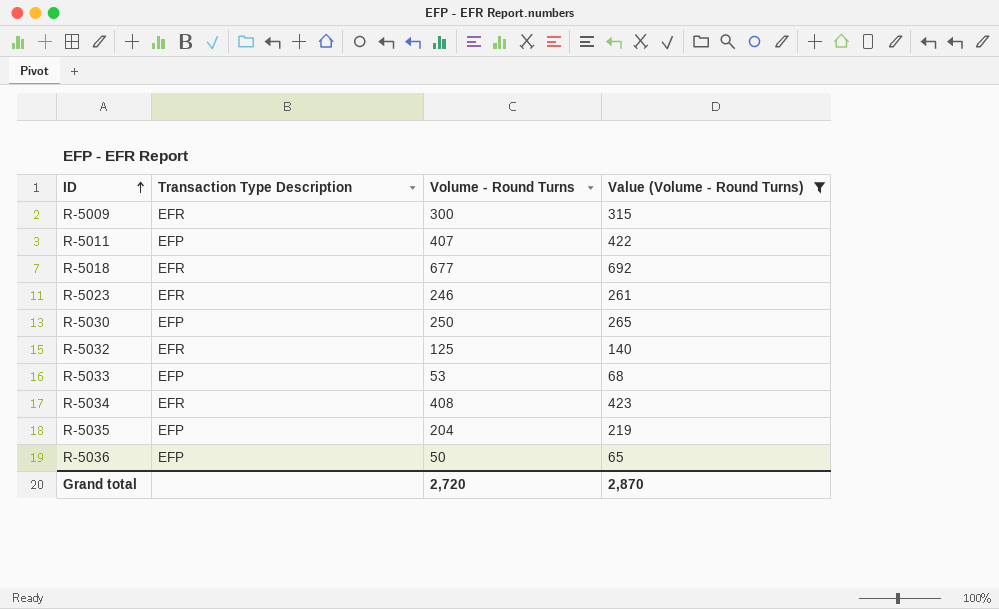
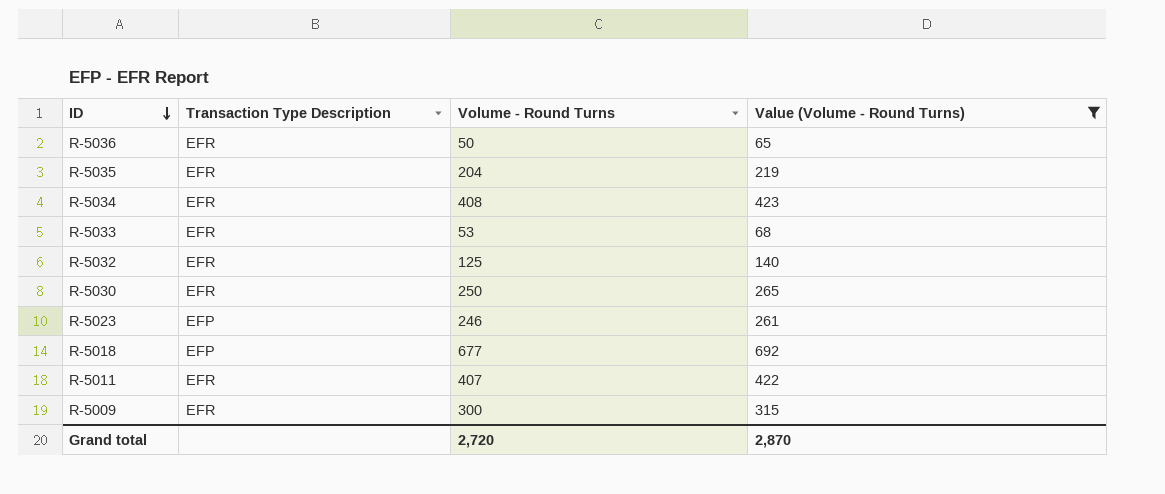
row order: ID ascending -> ID descending
R-5036 | Transaction Type Description: EFP -> EFR
R-5035 | Transaction Type Description: EFP -> EFR
R-5033 | Transaction Type Description: EFP -> EFR
R-5030 | Transaction Type Description: EFP -> EFR
R-5023 | Transaction Type Description: EFR -> EFP
R-5018 | Transaction Type Description: EFR -> EFP
R-5011 | Transaction Type Description: EFP -> EFR

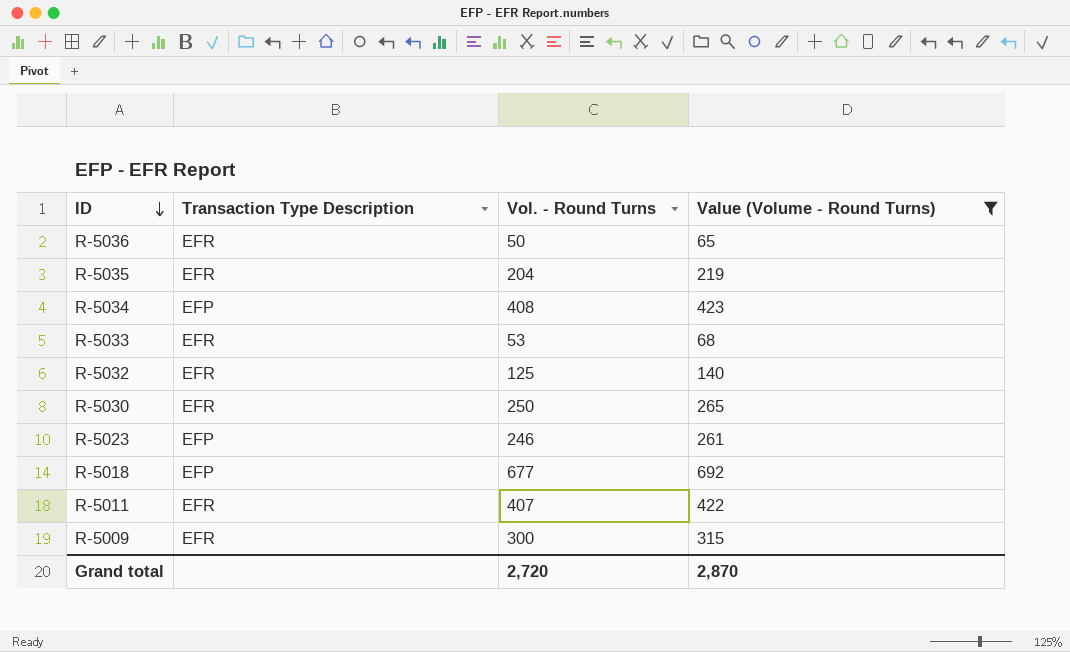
column name: Volume - Round Turns -> Vol. - Round Turns
R-5034 | Transaction Type Description: EFR -> EFP

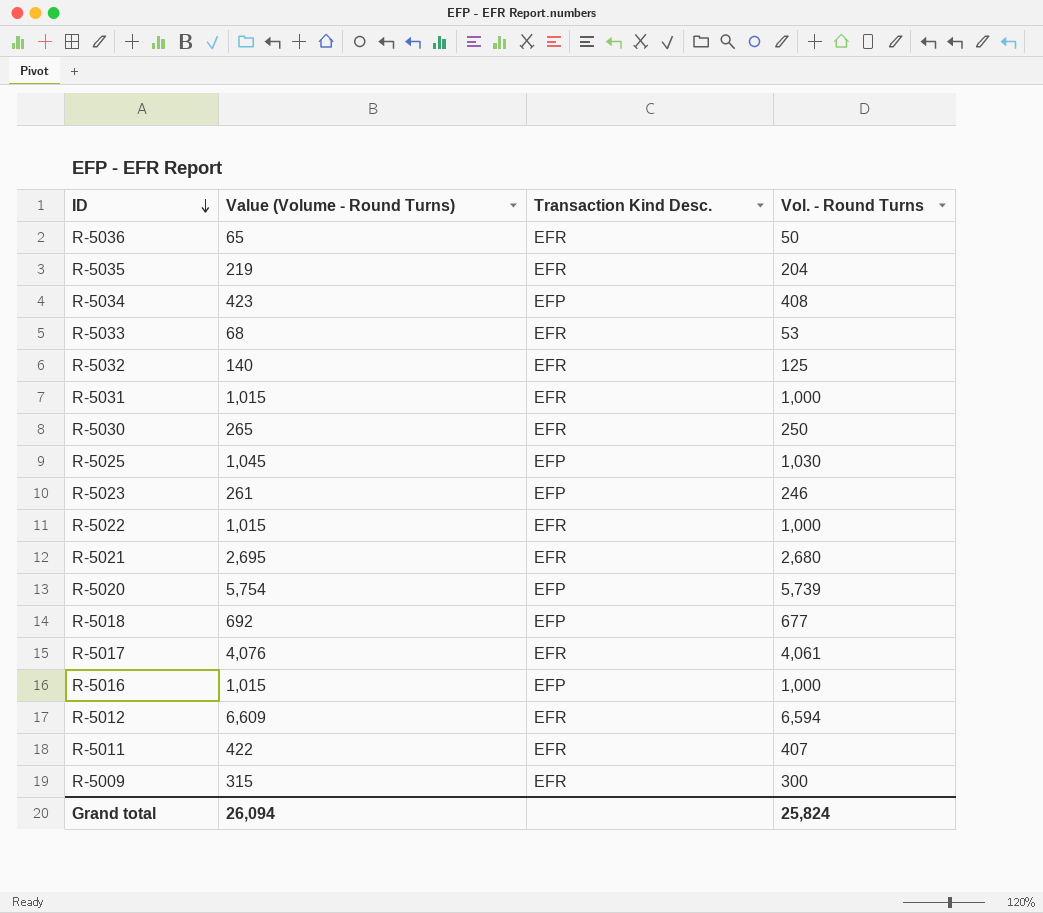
filter: Value (Volume - Round Turns) <= 692 -> none
column Value (Volume - Round Turns) | position: 4 -> 2
column name: Transaction Type Description -> Transaction Kind Desc.
Grand total | Value (Volume - Round Turns): 2,870 -> 26,094
Grand total | Vol. - Round Turns: 2,720 -> 25,824

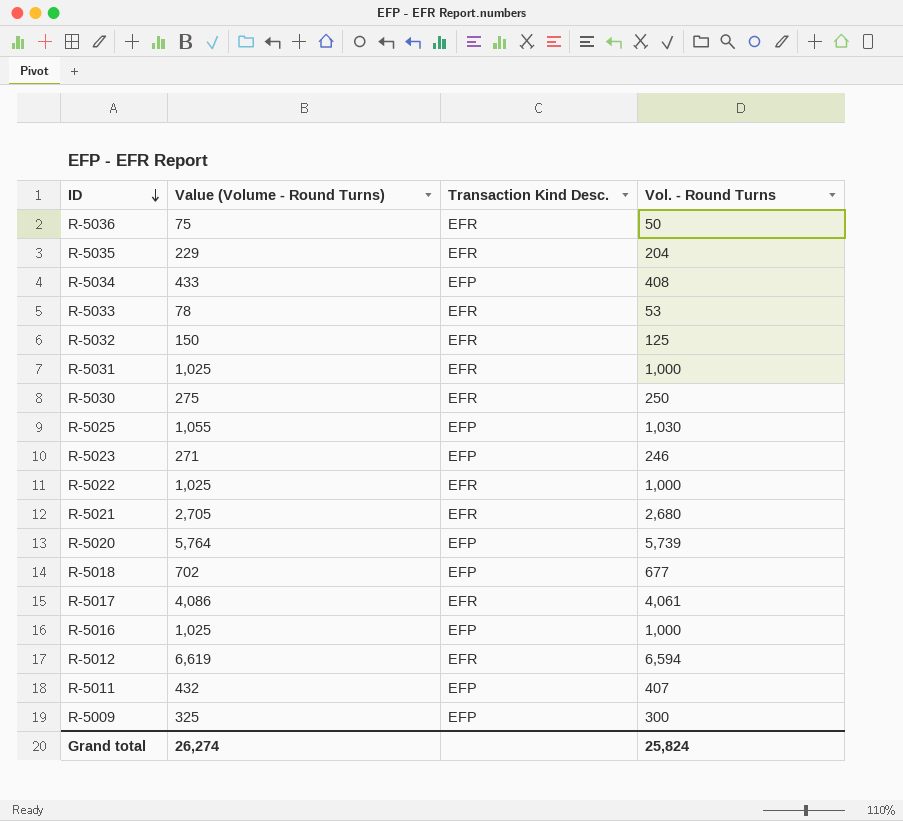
column Value (Volume - Round Turns) | formula: [Vol. - Round Turns] + 15 -> [Vol. - Round Turns] + 25
R-5011 | Transaction Kind Desc.: EFR -> EFP
R-5009 | Transaction Kind Desc.: EFR -> EFP
Grand total | Value (Volume - Round Turns): 26,094 -> 26,274

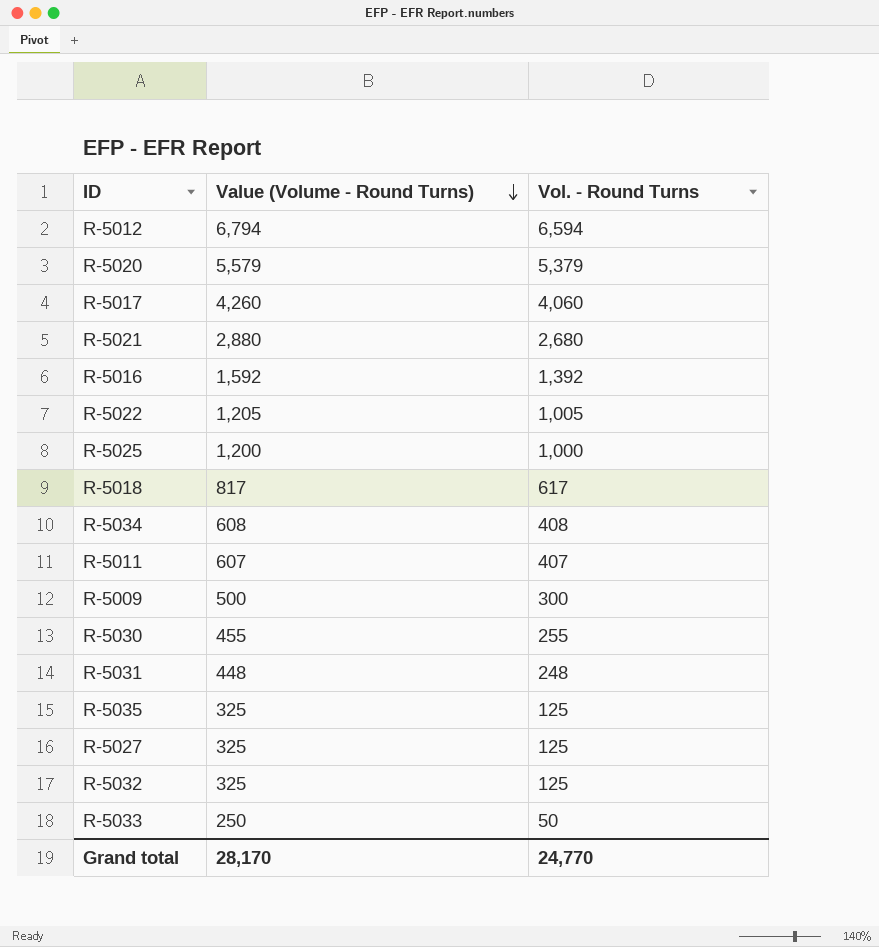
row order: ID descending -> Value (Volume - Round Turns) descending
column Transaction Kind Desc. | position: 3 -> none
column Value (Volume - Round Turns) | formula: [Vol. - Round Turns] + 25 -> [Vol. - Round Turns] + 200
row R-5036: 75 | EFR | 50 -> none
row R-5023: 271 | EFP | 246 -> none
R-5020 | Vol. - Round Turns: 5,739 -> 5,379
R-5017 | Vol. - Round Turns: 4,061 -> 4,060
R-5016 | Vol. - Round Turns: 1,000 -> 1,392
R-5022 | Vol. - Round Turns: 1,000 -> 1,005
R-5025 | Vol. - Round Turns: 1,030 -> 1,000
R-5018 | Vol. - Round Turns: 677 -> 617
R-5030 | Vol. - Round Turns: 250 -> 255
R-5031 | Vol. - Round Turns: 1,000 -> 248
R-5035 | Vol. - Round Turns: 204 -> 125
row R-5027: none -> 325 | 125
R-5033 | Vol. - Round Turns: 53 -> 50
Grand total | Value (Volume - Round Turns): 26,274 -> 28,170
Grand total | Vol. - Round Turns: 25,824 -> 24,770

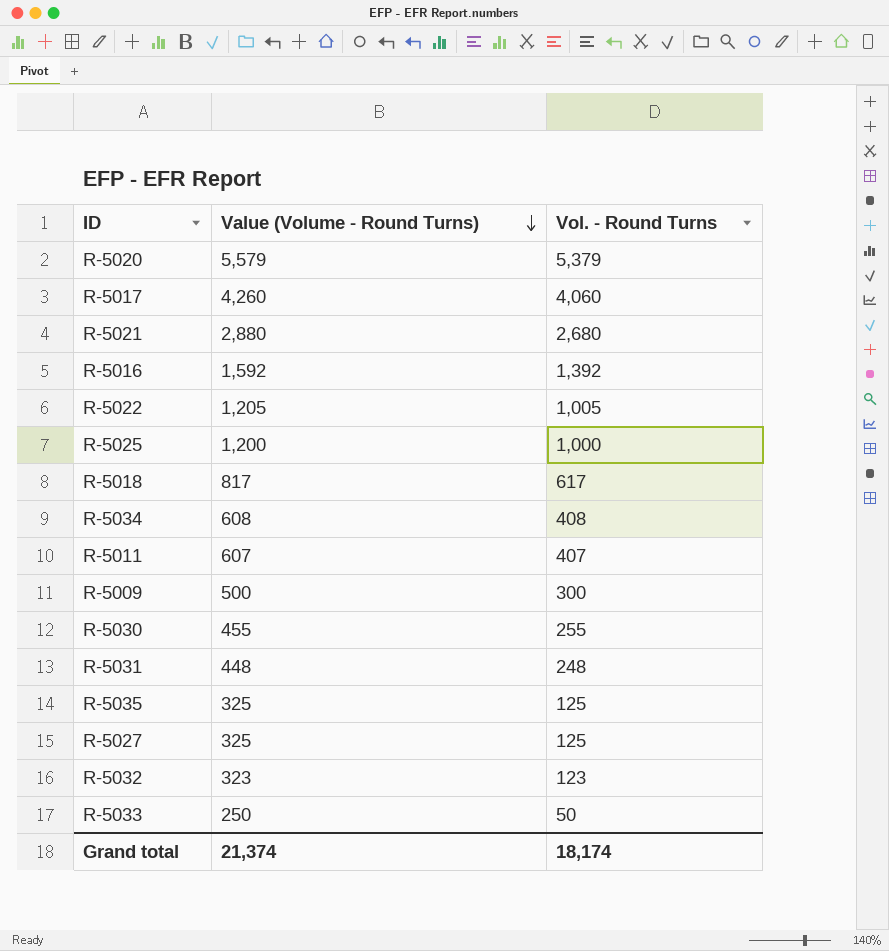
row R-5012: 6,794 | 6,594 -> none
R-5032 | Value (Volume - Round Turns): 325 -> 323
R-5032 | Vol. - Round Turns: 125 -> 123
Grand total | Value (Volume - Round Turns): 28,170 -> 21,374
Grand total | Vol. - Round Turns: 24,770 -> 18,174

